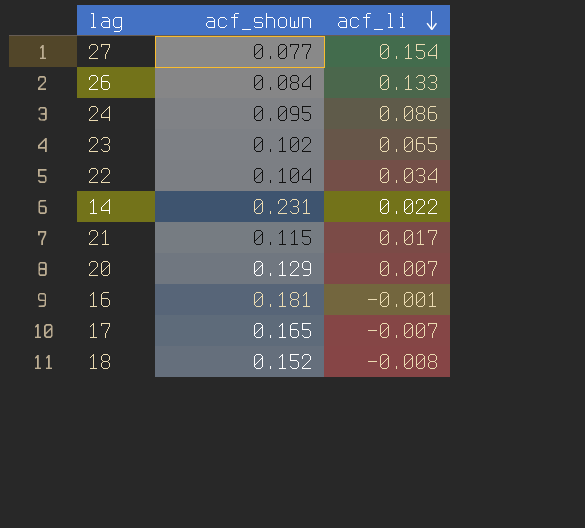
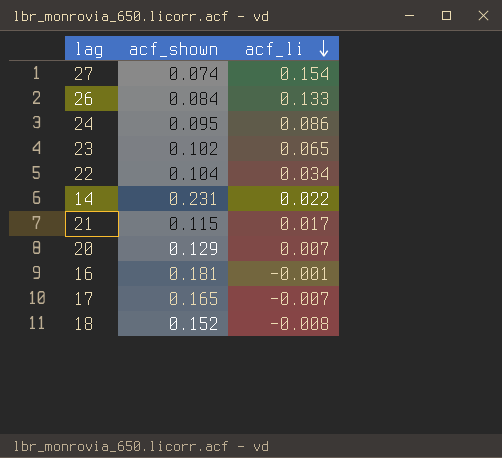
27 | acf_shown: 0.077 -> 0.074

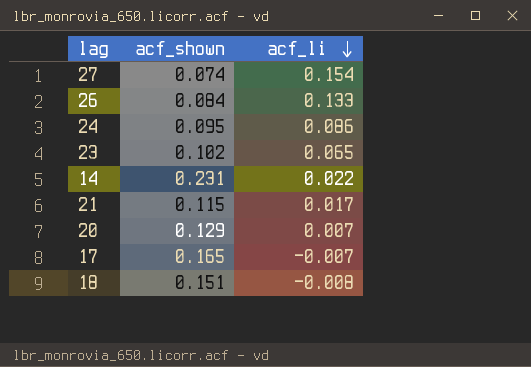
row 22: 0.104 | 0.034 -> none
row 16: 0.181 | -0.001 -> none
18 | acf_shown: 0.152 -> 0.151

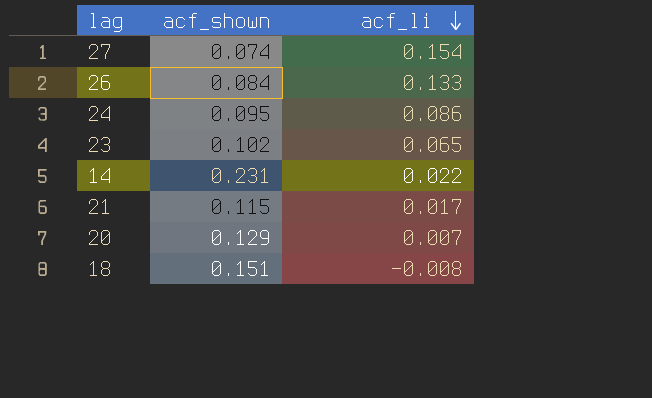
row 17: 0.165 | -0.007 -> none

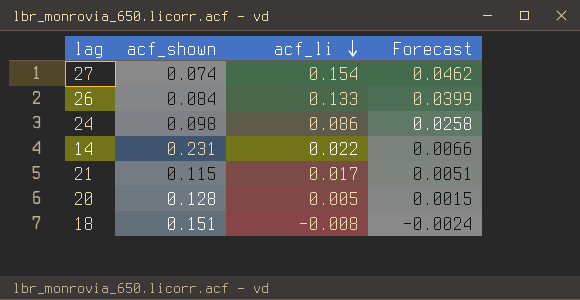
column Forecast | formula: none -> [acf_li] * 0.3
row 23: 0.102 | 0.065 -> none
24 | acf_shown: 0.095 -> 0.098
20 | acf_shown: 0.129 -> 0.128
20 | acf_li: 0.007 -> 0.005

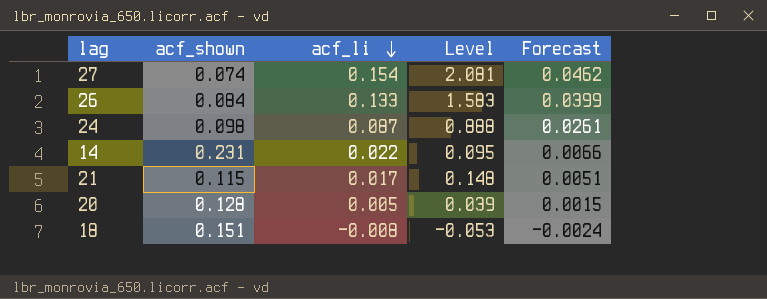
column Level | formula: none -> [acf_li] / [acf_shown]
24 | acf_li: 0.086 -> 0.087
24 | Forecast: 0.0258 -> 0.0261

